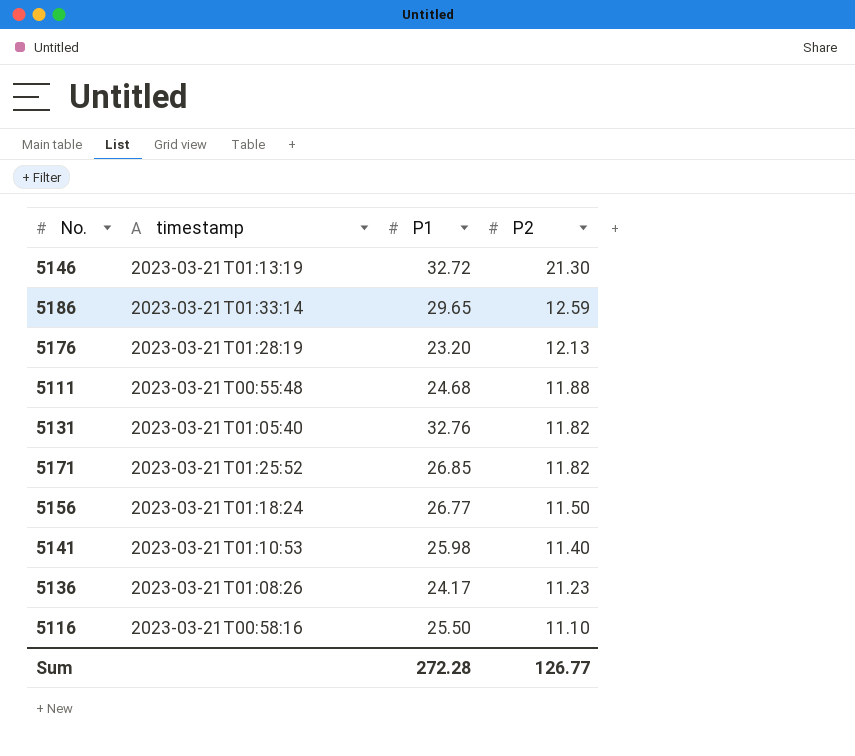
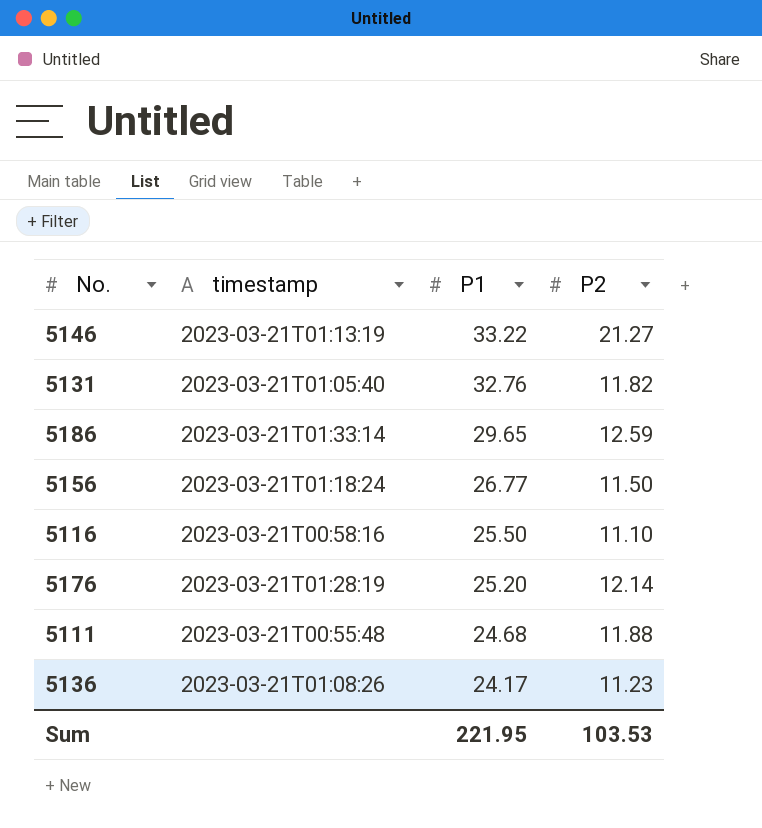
row order: P2 descending -> P1 descending
row 5171: 2023-03-21T01:25:52 | 26.85 | 11.82 -> none
row 5141: 2023-03-21T01:10:53 | 25.98 | 11.40 -> none
5146 | P1: 32.72 -> 33.22
5146 | P2: 21.30 -> 21.27
5176 | P1: 23.20 -> 25.20
5176 | P2: 12.13 -> 12.14
Sum | P1: 272.28 -> 221.95
Sum | P2: 126.77 -> 103.53

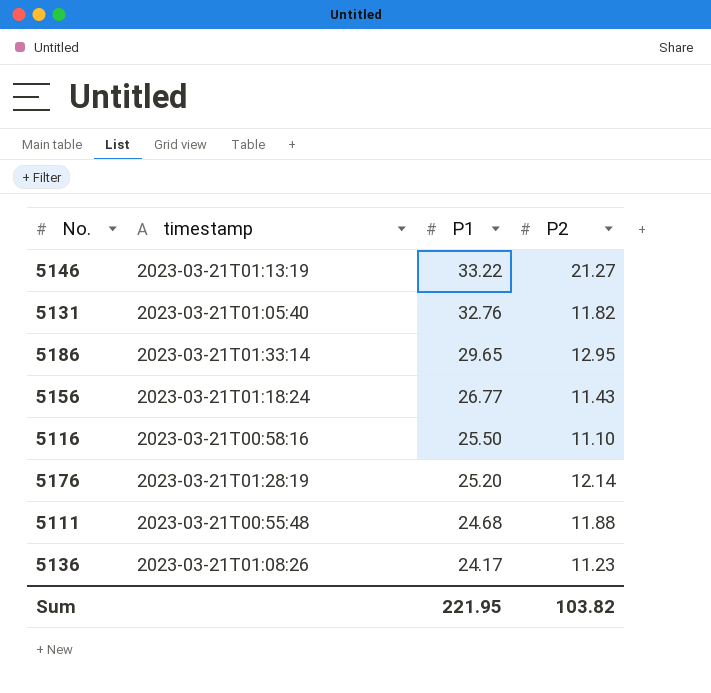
5186 | P2: 12.59 -> 12.95
5156 | P2: 11.50 -> 11.43
Sum | P2: 103.53 -> 103.82

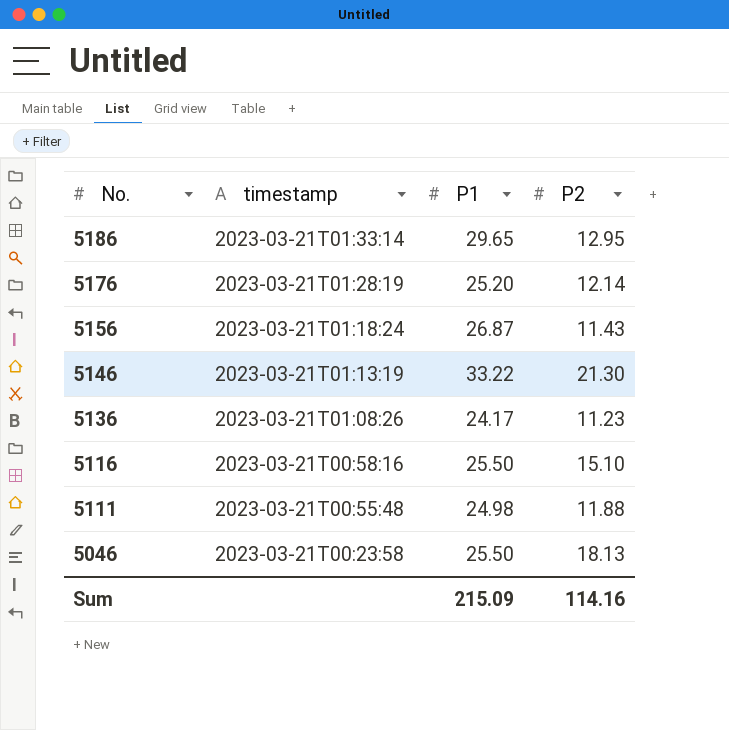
row order: P1 descending -> No. descending
row 5131: 2023-03-21T01:05:40 | 32.76 | 11.82 -> none
5156 | P1: 26.77 -> 26.87
5146 | P2: 21.27 -> 21.30
5116 | P2: 11.10 -> 15.10
5111 | P1: 24.68 -> 24.98
row 5046: none -> 2023-03-21T00:23:58 | 25.50 | 18.13
Sum | P1: 221.95 -> 215.09
Sum | P2: 103.82 -> 114.16

